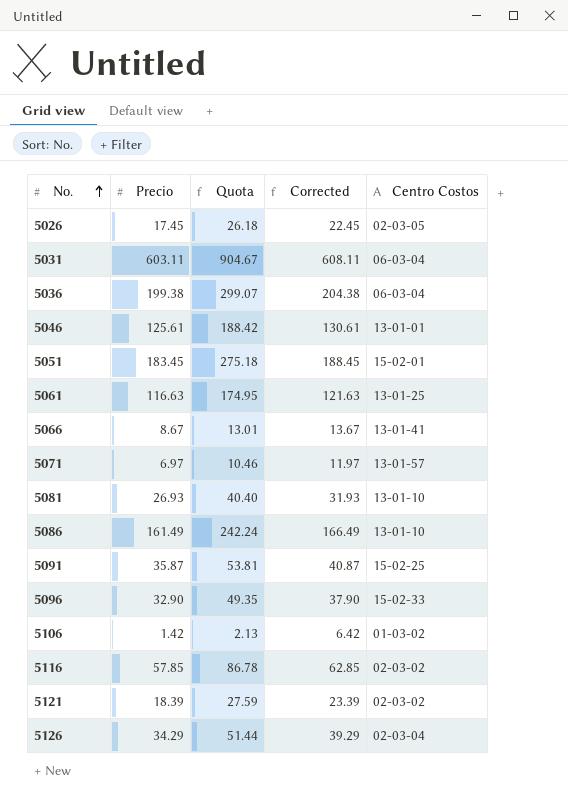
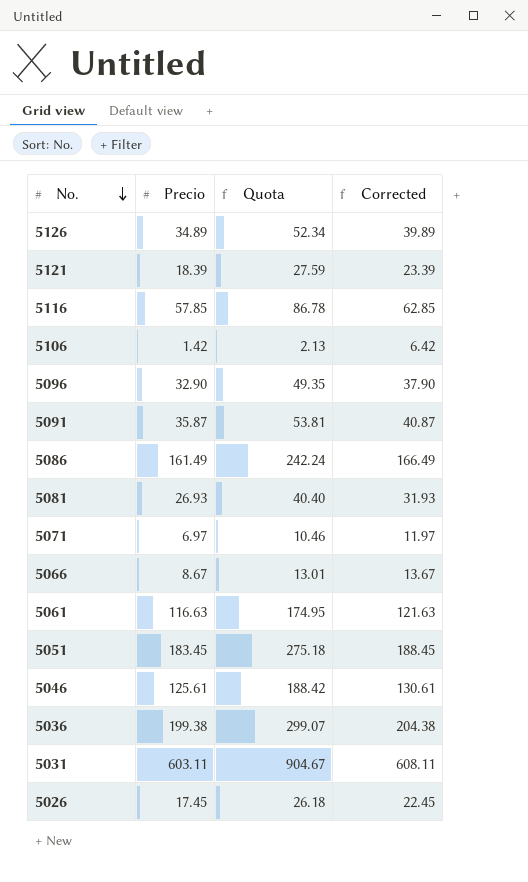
row order: No. ascending -> No. descending
column Centro Costos | position: 5 -> none
5126 | Precio: 34.29 -> 34.89
5126 | Quota: 51.44 -> 52.34
5126 | Corrected: 39.29 -> 39.89

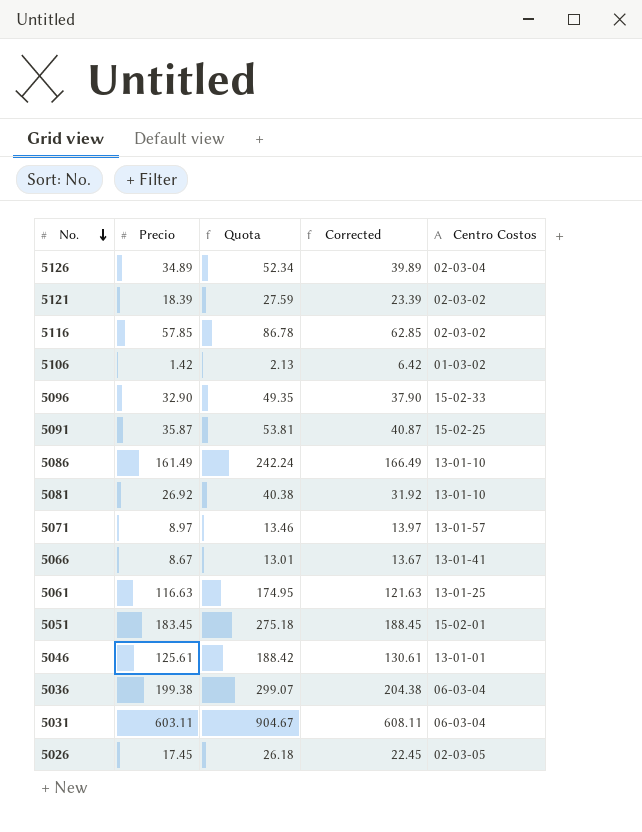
column Centro Costos | position: none -> 5
5081 | Precio: 26.93 -> 26.92
5081 | Quota: 40.40 -> 40.38
5081 | Corrected: 31.93 -> 31.92
5071 | Precio: 6.97 -> 8.97
5071 | Quota: 10.46 -> 13.46
5071 | Corrected: 11.97 -> 13.97

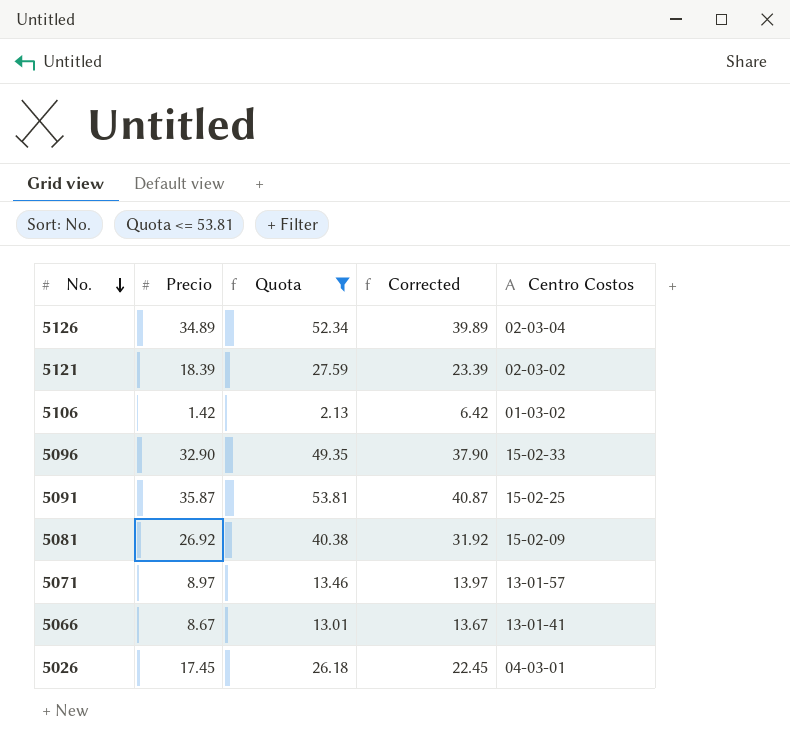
filter: none -> Quota <= 53.81
5081 | Centro Costos: 13-01-10 -> 15-02-09
5026 | Centro Costos: 02-03-05 -> 04-03-01

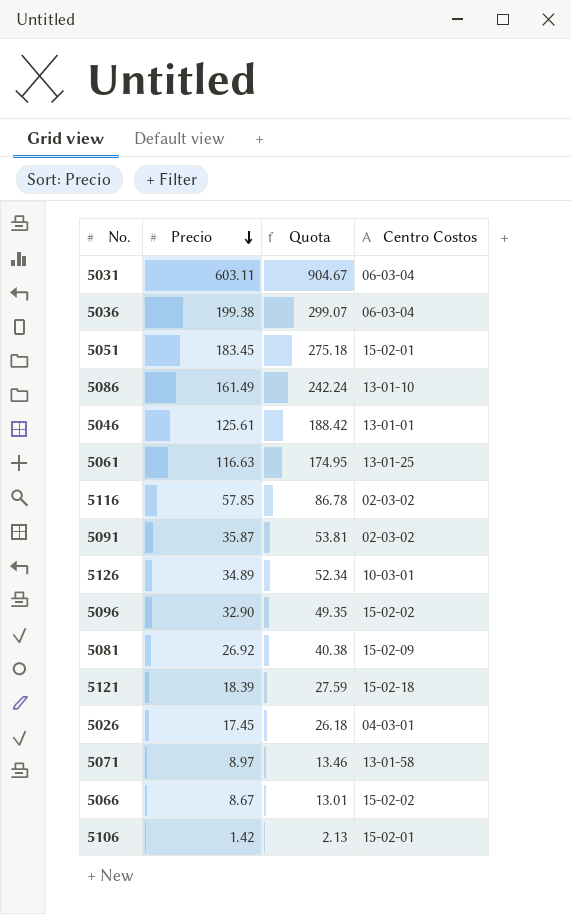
filter: Quota <= 53.81 -> none
row order: No. descending -> Precio descending
column Corrected | formula: [Precio] + 5 -> none
5091 | Centro Costos: 15-02-25 -> 02-03-02
5126 | Centro Costos: 02-03-04 -> 10-03-01
5096 | Centro Costos: 15-02-33 -> 15-02-02
5121 | Centro Costos: 02-03-02 -> 15-02-18
5071 | Centro Costos: 13-01-57 -> 13-01-58
5066 | Centro Costos: 13-01-41 -> 15-02-02
5106 | Centro Costos: 01-03-02 -> 15-02-01

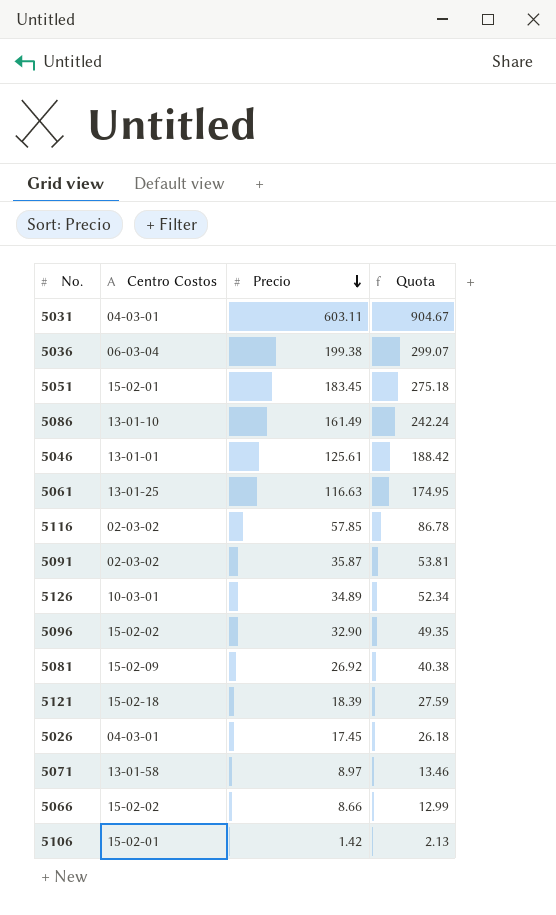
column Centro Costos | position: 4 -> 2
5031 | Centro Costos: 06-03-04 -> 04-03-01
5066 | Precio: 8.67 -> 8.66
5066 | Quota: 13.01 -> 12.99

